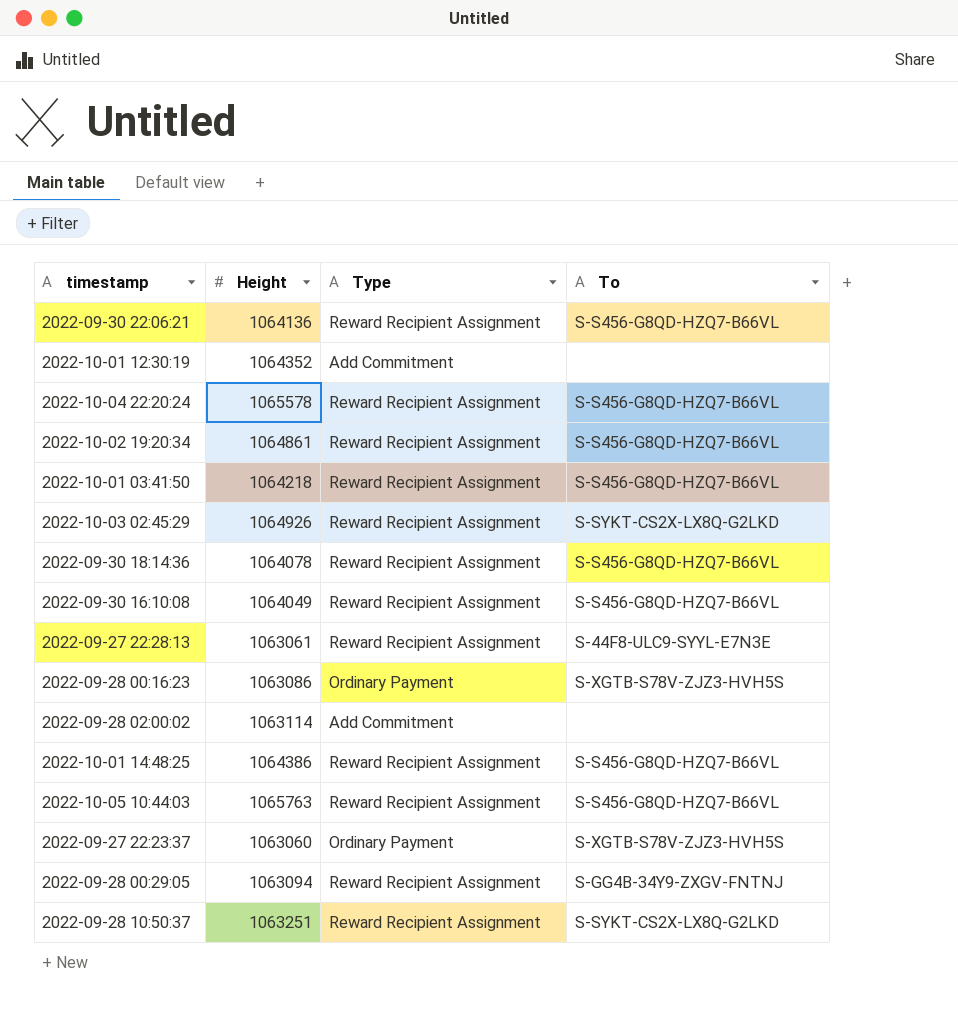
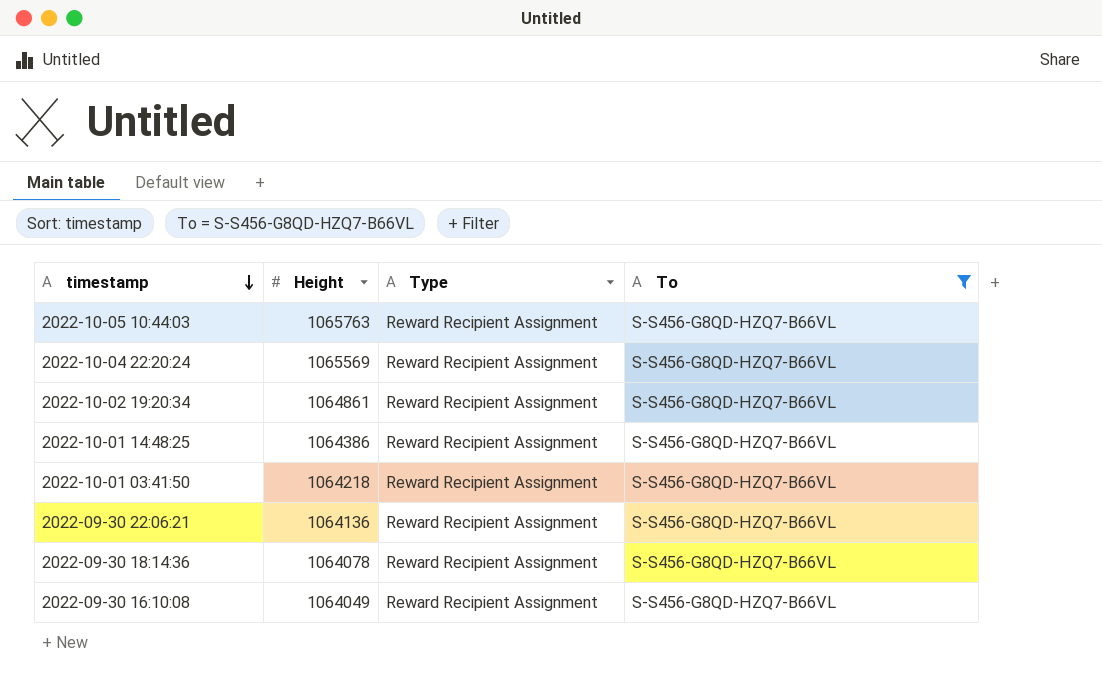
filter: none -> To = S-S456-G8QD-HZQ7-B66VL
row order: none -> timestamp descending
2022-10-04 22:20:24 | Height: 1065578 -> 1065569

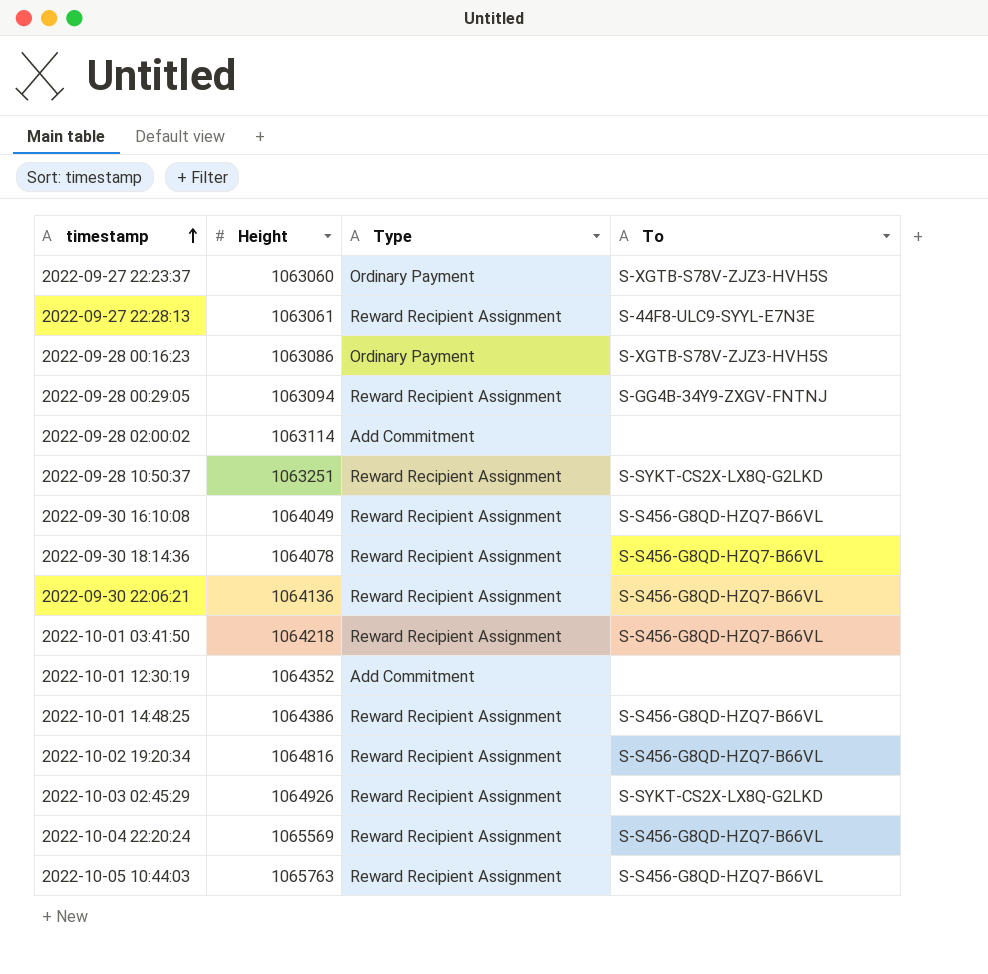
filter: To = S-S456-G8QD-HZQ7-B66VL -> none
row order: timestamp descending -> timestamp ascending
2022-10-02 19:20:34 | Height: 1064861 -> 1064816

